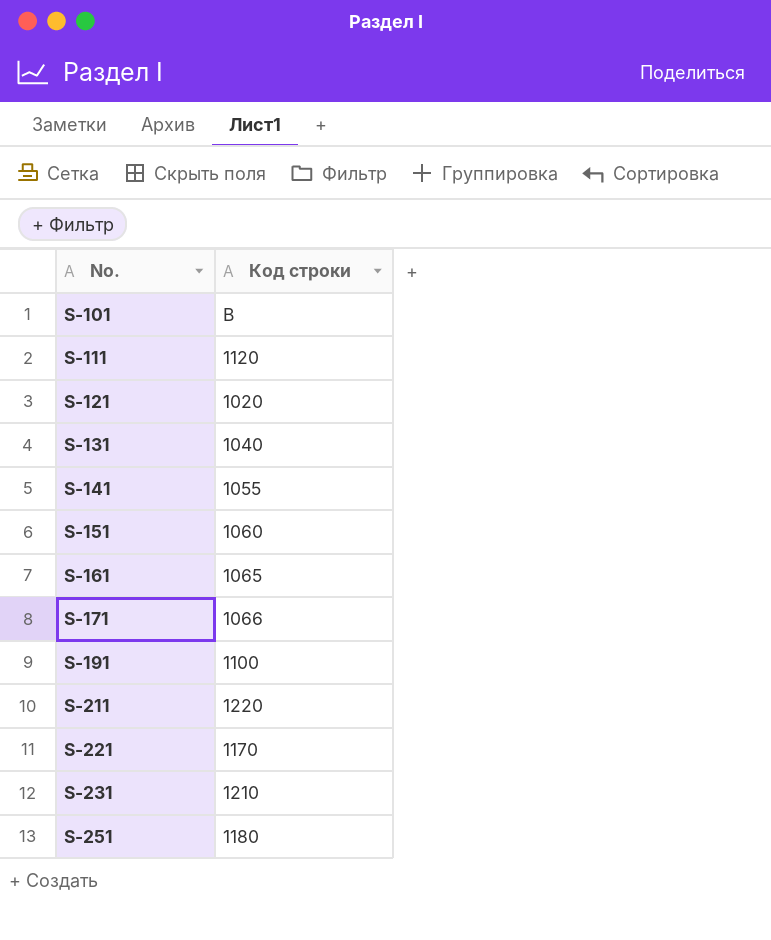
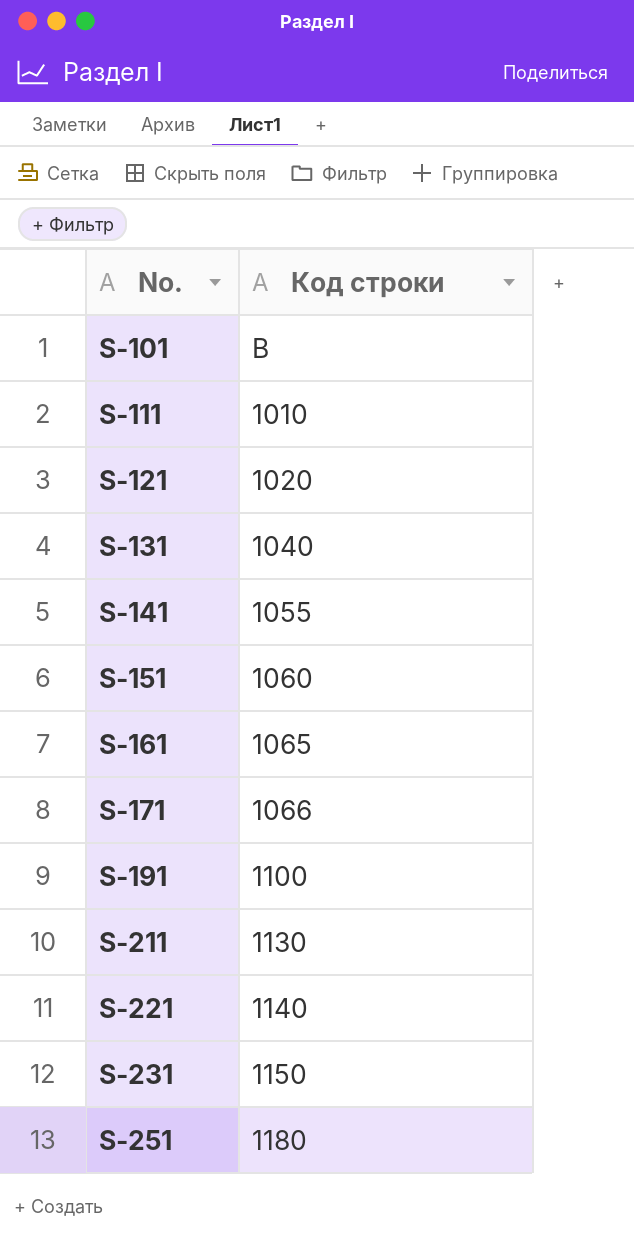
S-111 | Код строки: 1120 -> 1010
S-211 | Код строки: 1220 -> 1130
S-221 | Код строки: 1170 -> 1140
S-231 | Код строки: 1210 -> 1150

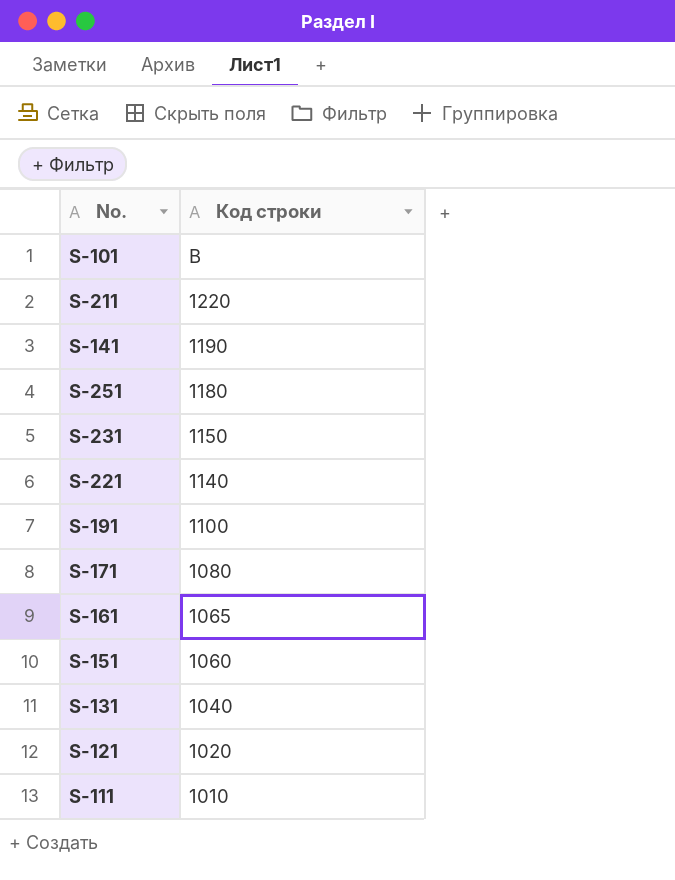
row order: No. ascending -> Код строки descending
S-211 | Код строки: 1130 -> 1220
S-141 | Код строки: 1055 -> 1190
S-171 | Код строки: 1066 -> 1080

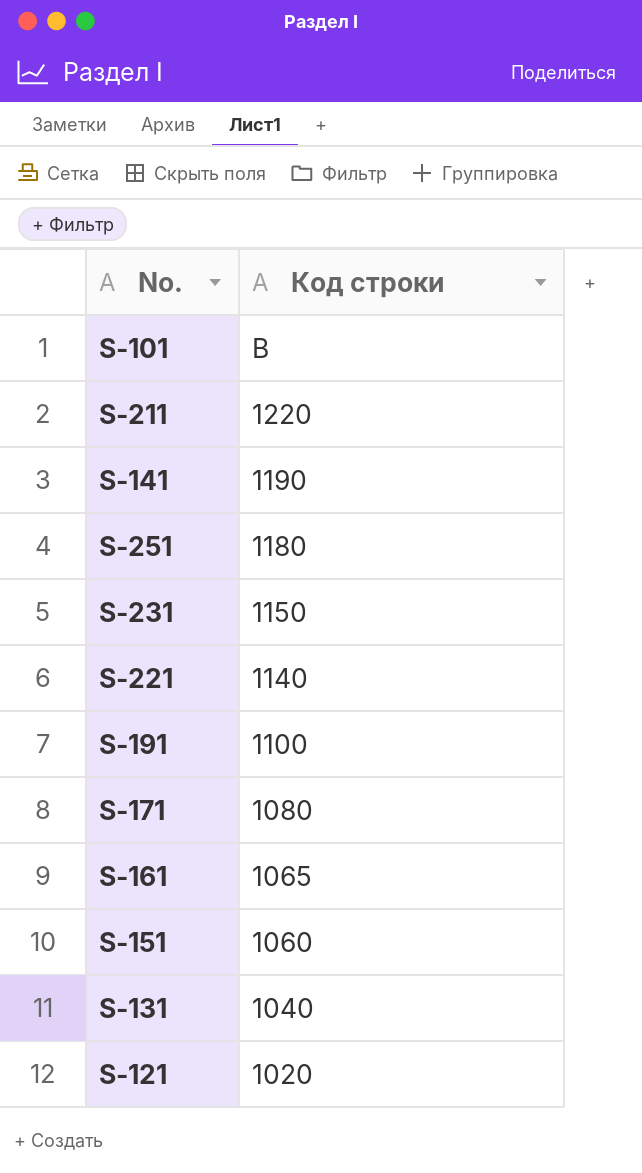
row S-111: 1010 -> none

